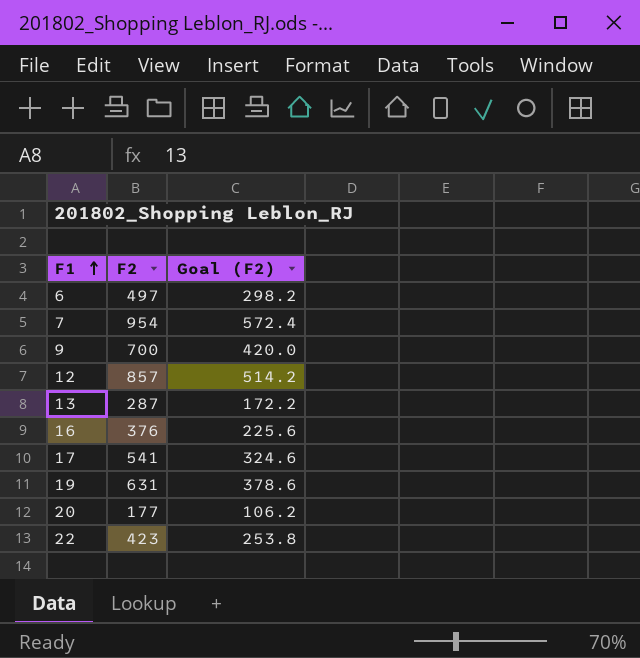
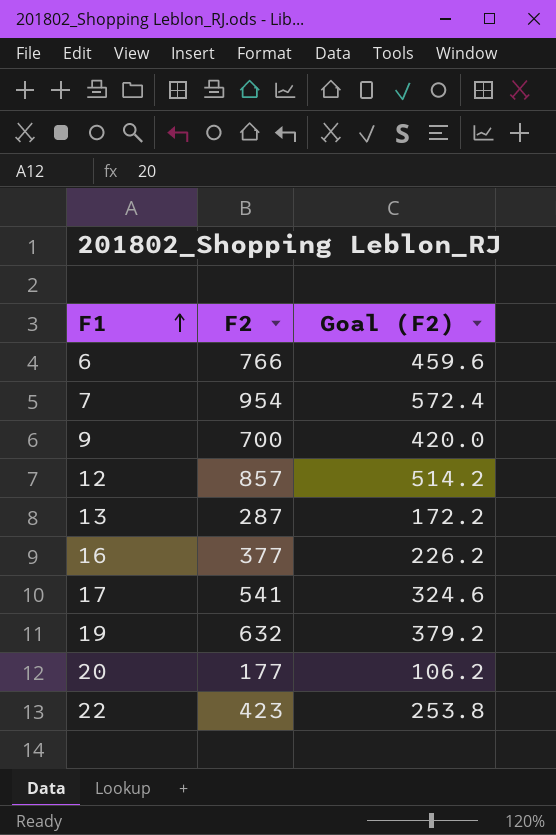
6 | F2: 497 -> 766
6 | Goal (F2): 298.2 -> 459.6
16 | F2: 376 -> 377
16 | Goal (F2): 225.6 -> 226.2
19 | F2: 631 -> 632
19 | Goal (F2): 378.6 -> 379.2

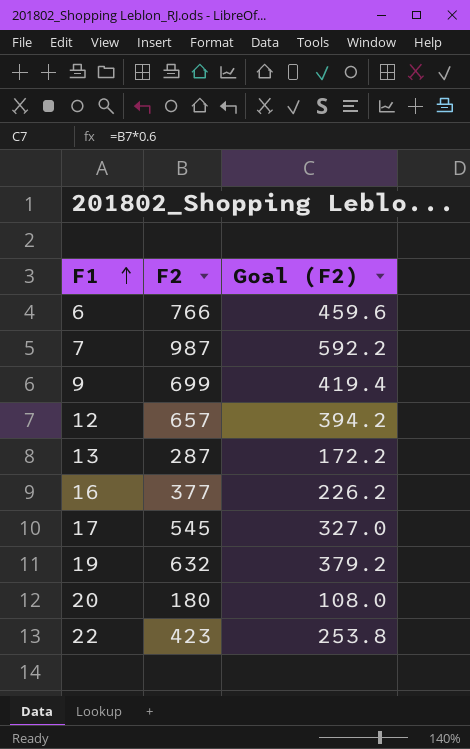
7 | F2: 954 -> 987
7 | Goal (F2): 572.4 -> 592.2
9 | F2: 700 -> 699
9 | Goal (F2): 420.0 -> 419.4
12 | F2: 857 -> 657
12 | Goal (F2): 514.2 -> 394.2
17 | F2: 541 -> 545
17 | Goal (F2): 324.6 -> 327.0
20 | F2: 177 -> 180
20 | Goal (F2): 106.2 -> 108.0

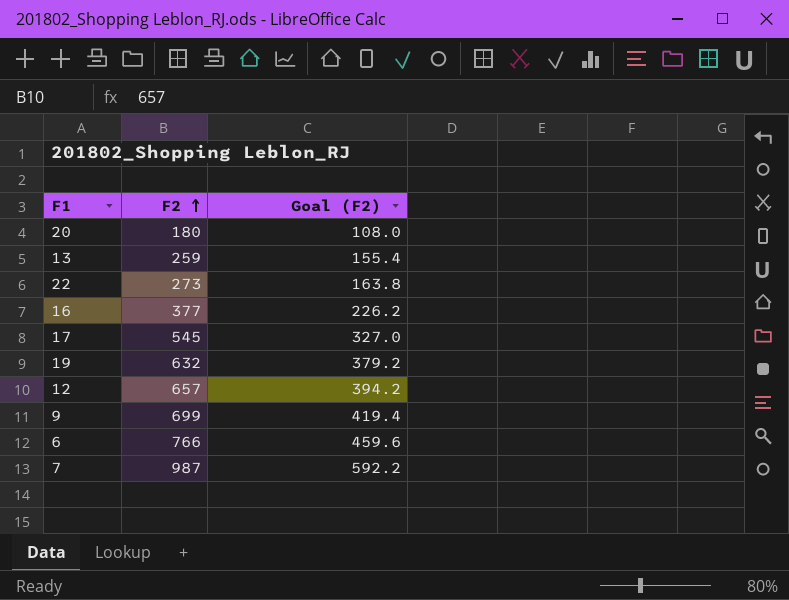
row order: F1 ascending -> F2 ascending
13 | F2: 287 -> 259
13 | Goal (F2): 172.2 -> 155.4
22 | F2: 423 -> 273
22 | Goal (F2): 253.8 -> 163.8

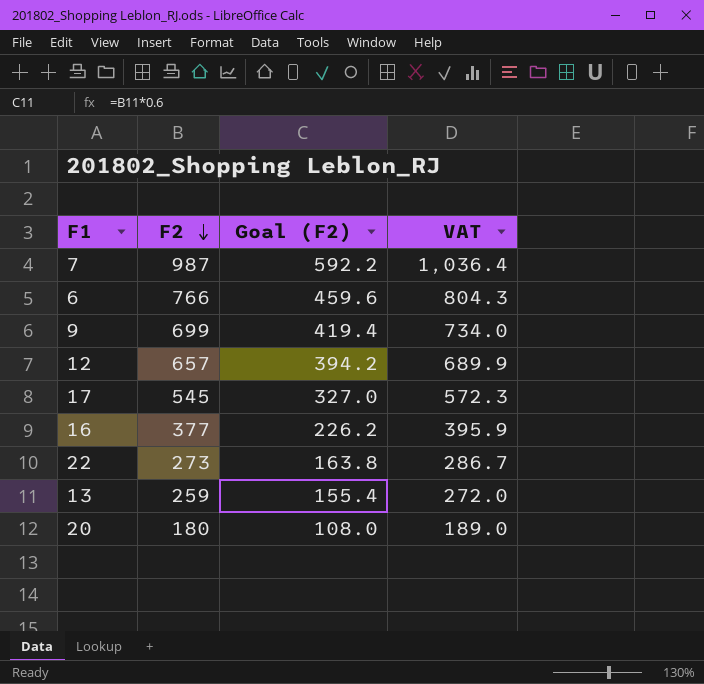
row order: F2 ascending -> F2 descending
column VAT | formula: none -> [F2] * 1.05
row 19: 632 | 379.2 -> none

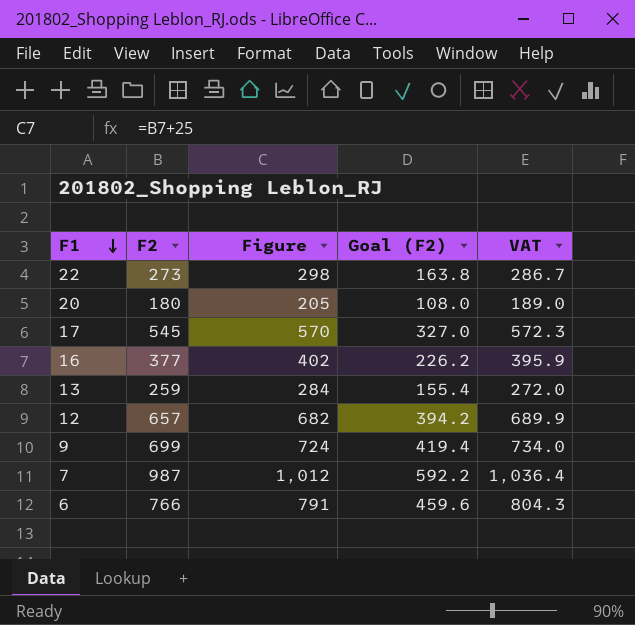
row order: F2 descending -> F1 descending
column Figure | formula: none -> [F2] + 25

